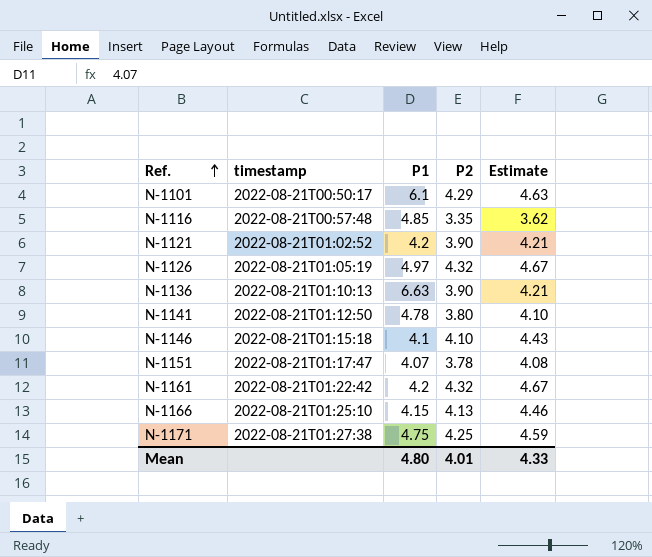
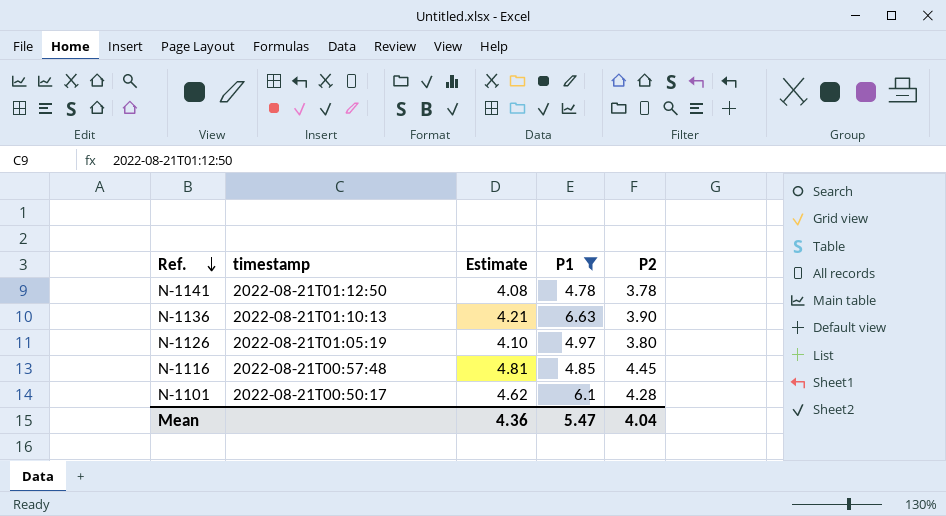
filter: none -> P1 >= 4.78
row order: Ref. ascending -> Ref. descending
column Estimate | position: 5 -> 3
N-1141 | Estimate: 4.10 -> 4.08
N-1141 | P2: 3.80 -> 3.78
N-1126 | Estimate: 4.67 -> 4.10
N-1126 | P2: 4.32 -> 3.80
N-1116 | Estimate: 3.62 -> 4.81
N-1116 | P2: 3.35 -> 4.45
N-1101 | Estimate: 4.63 -> 4.62
N-1101 | P2: 4.29 -> 4.28
Mean | Estimate: 4.33 -> 4.36
Mean | P1: 4.80 -> 5.47
Mean | P2: 4.01 -> 4.04

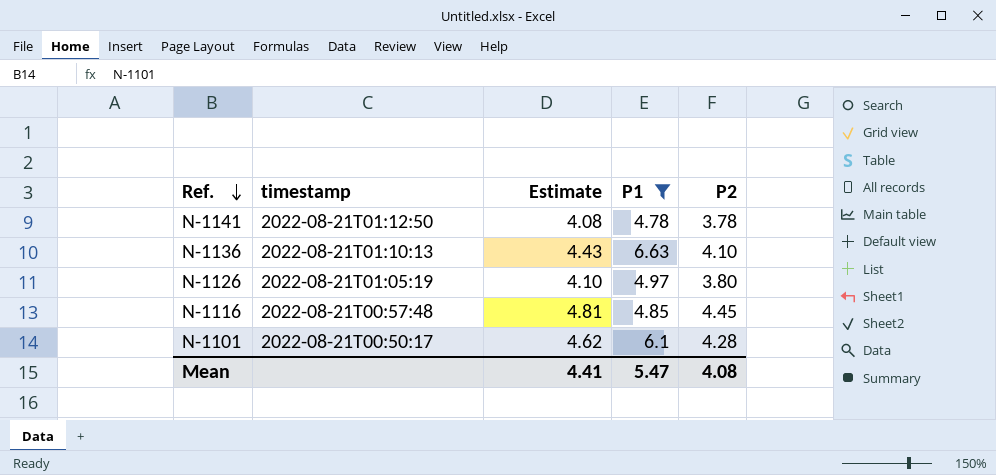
N-1136 | Estimate: 4.21 -> 4.43
N-1136 | P2: 3.90 -> 4.10
Mean | Estimate: 4.36 -> 4.41
Mean | P2: 4.04 -> 4.08

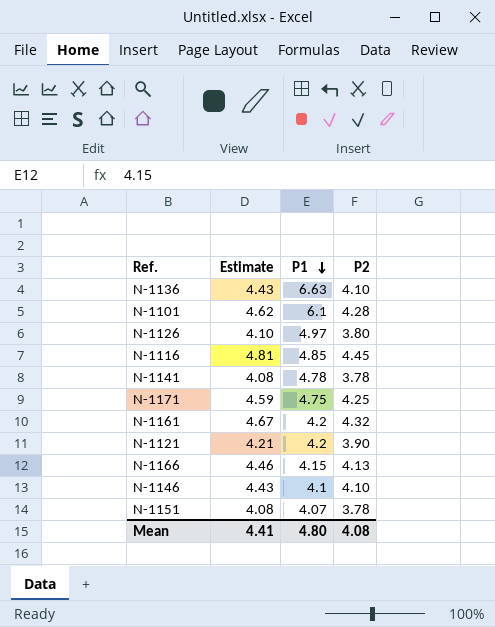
filter: P1 >= 4.78 -> none
row order: Ref. descending -> P1 descending
column timestamp | position: 2 -> none
Mean | P1: 5.47 -> 4.80

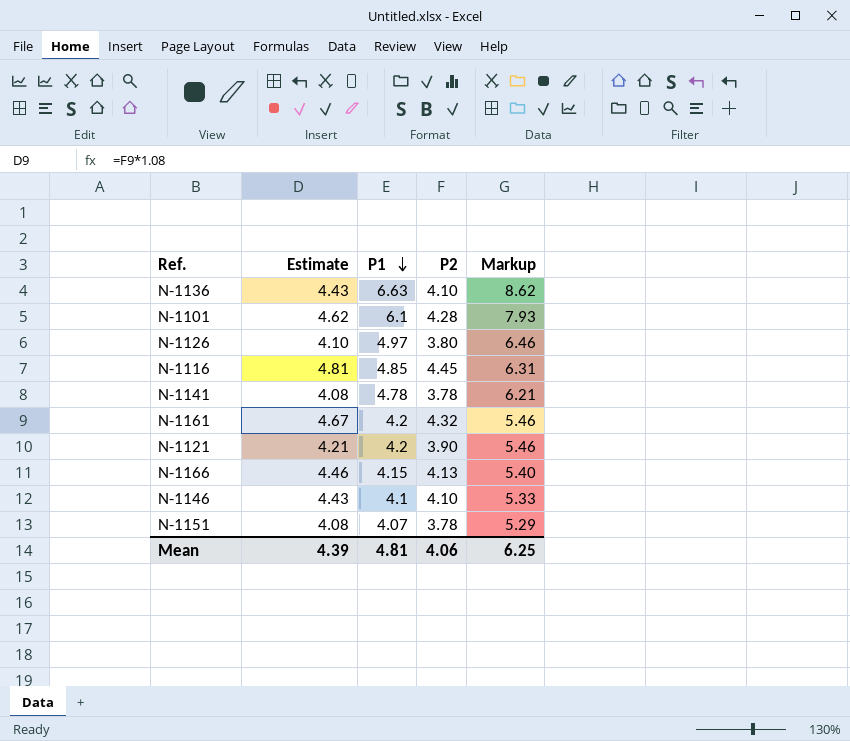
column Markup | formula: none -> [P1] * 1.3
row N-1171: 4.59 | 4.75 | 4.25 -> none
Mean | Estimate: 4.41 -> 4.39
Mean | P1: 4.80 -> 4.81
Mean | P2: 4.08 -> 4.06

